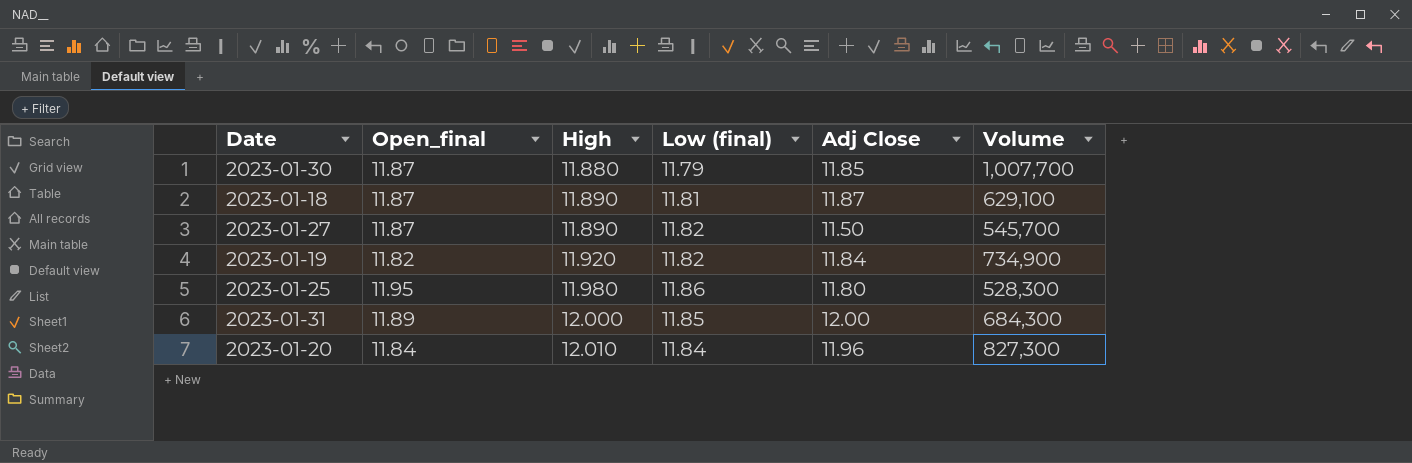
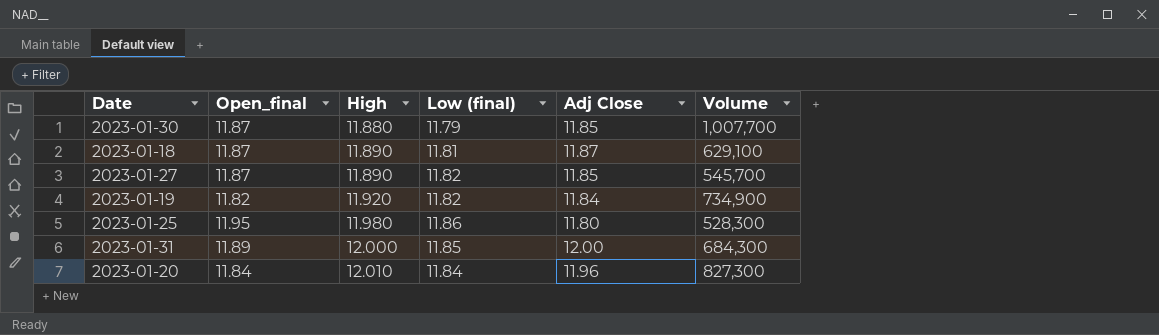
2023-01-27 | Adj Close: 11.50 -> 11.85

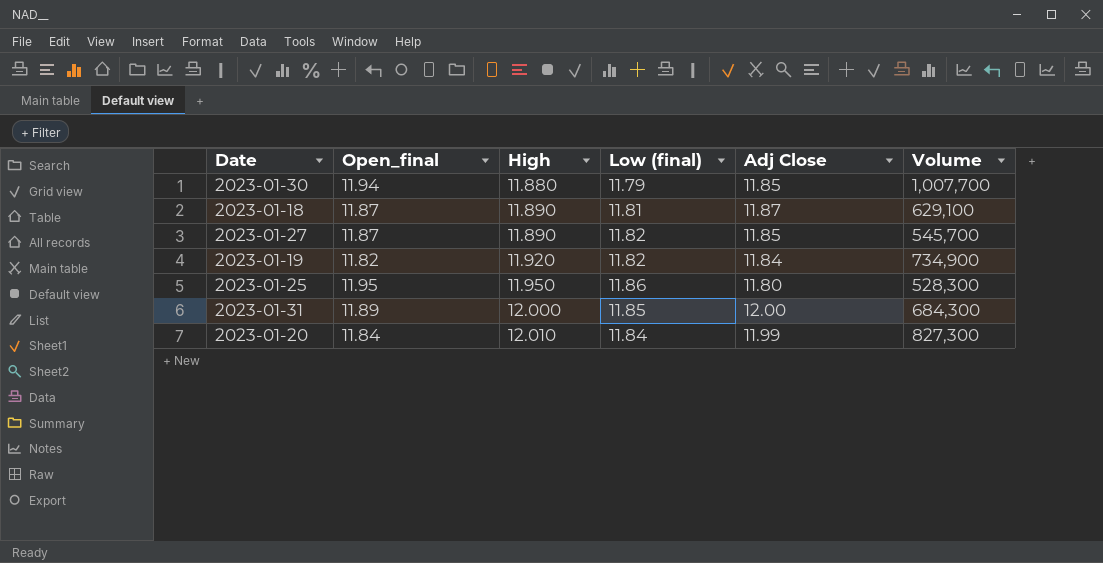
2023-01-30 | Open_final: 11.87 -> 11.94
2023-01-25 | High: 11.980 -> 11.950
2023-01-20 | Adj Close: 11.96 -> 11.99

